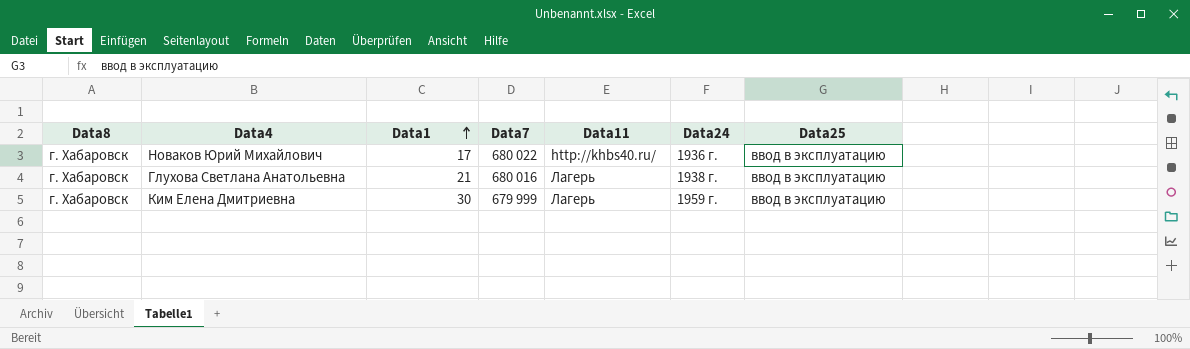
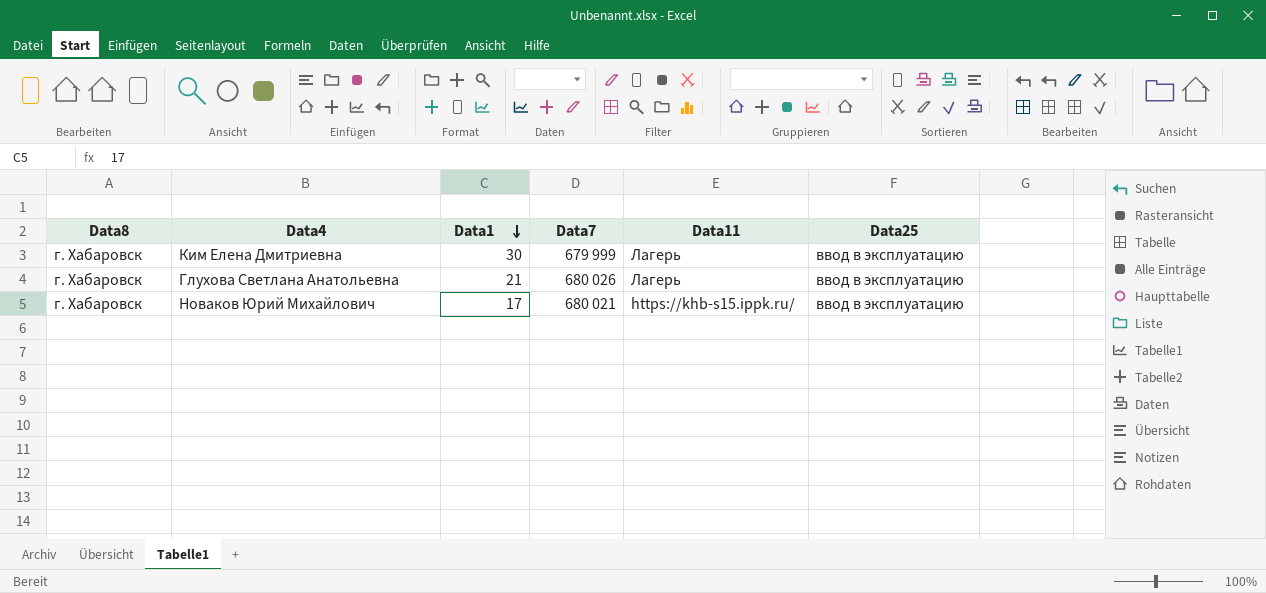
row order: Data1 ascending -> Data1 descending
column Data24 | position: 6 -> none
Глухова Светлана Анатольевна | Data7: 680 016 -> 680 026
Новаков Юрий Михайлович | Data7: 680 022 -> 680 021
Новаков Юрий Михайлович | Data11: http://khbs40.ru/ -> https://khb-s15.ippk.ru/

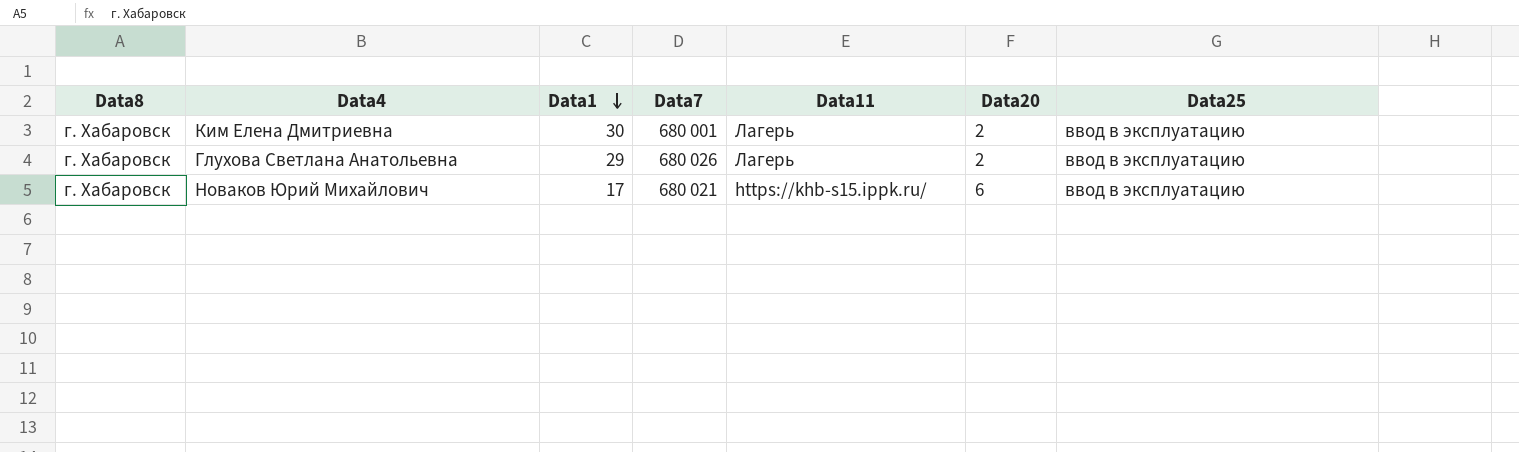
column Data20 | position: none -> 6
Ким Елена Дмитриевна | Data7: 679 999 -> 680 001
Глухова Светлана Анатольевна | Data1: 21 -> 29

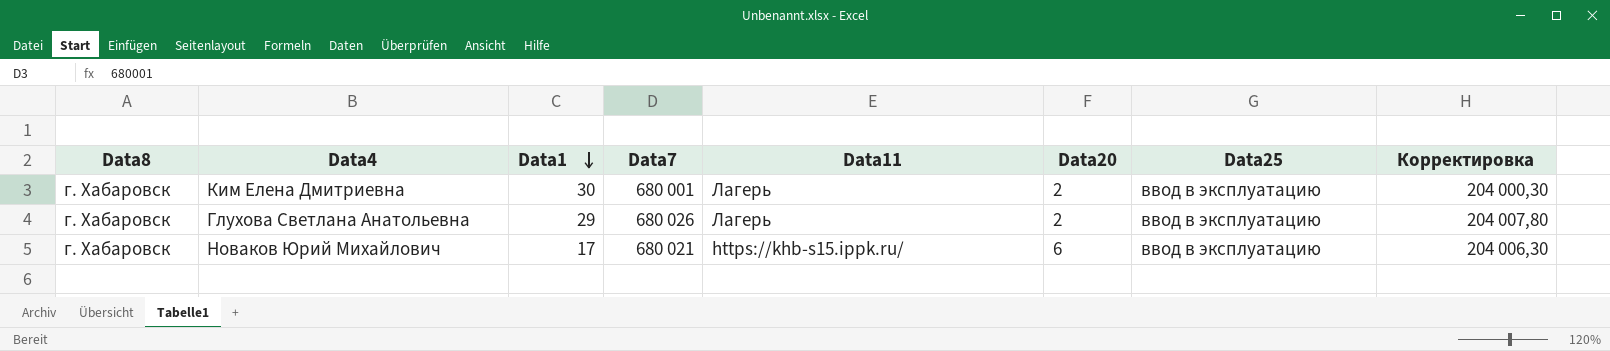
column Корректировка | formula: none -> [Data7] * 0,3

